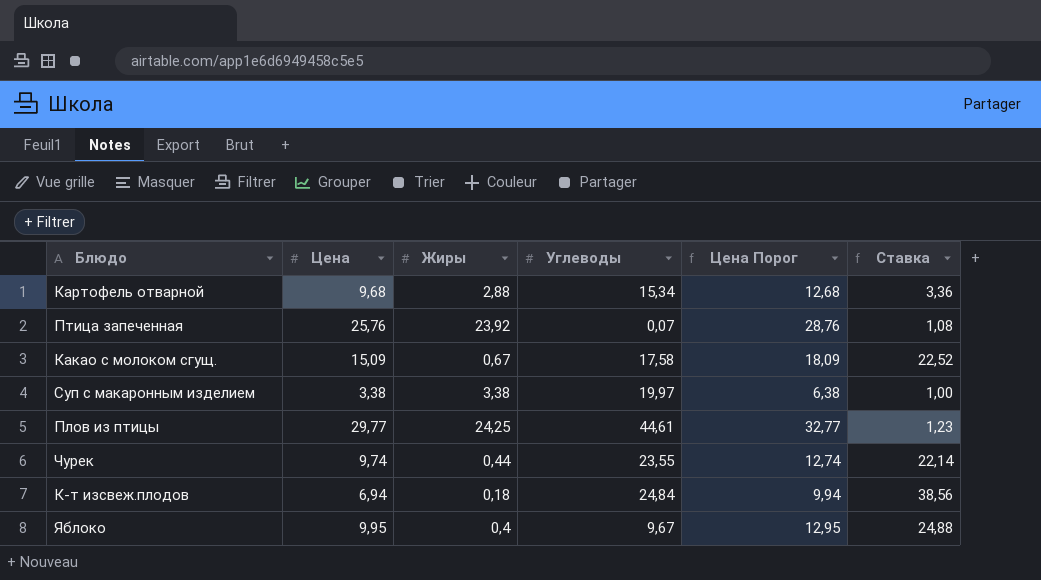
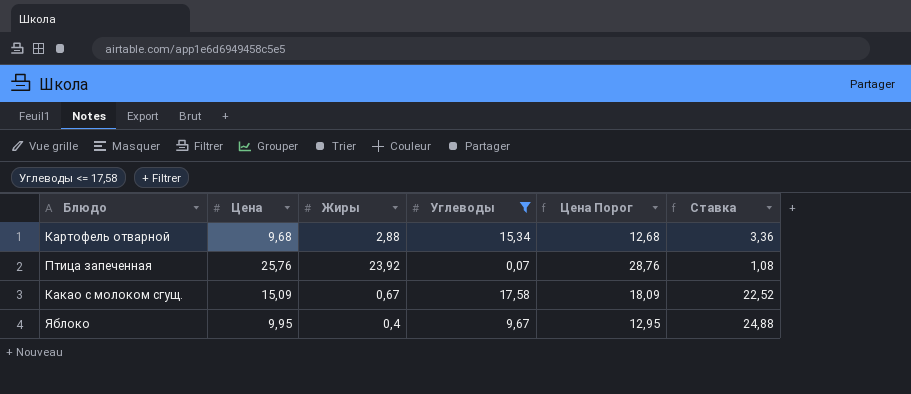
filter: none -> Углеводы <= 17,58

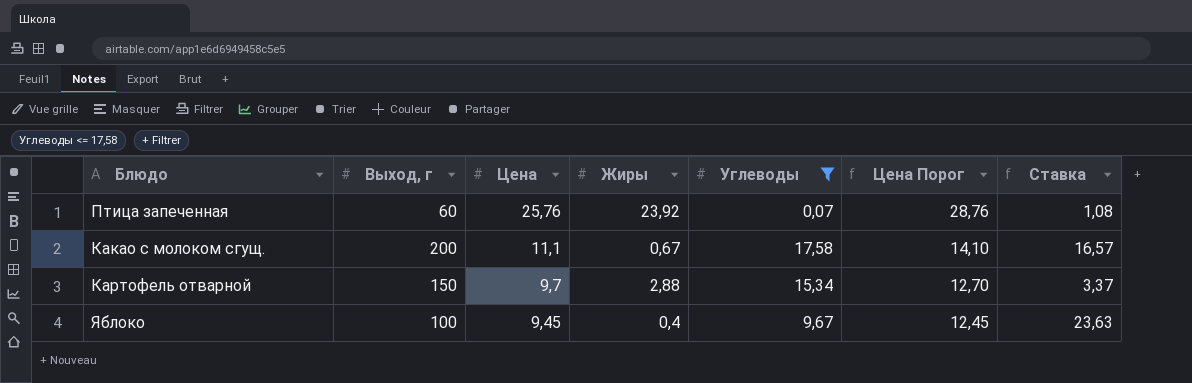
row order: none -> Цена descending
column Выход, г | position: none -> 2
Какао с молоком сгущ. | Цена: 15,09 -> 11,1
Какао с молоком сгущ. | Цена Порог: 18,09 -> 14,10
Какао с молоком сгущ. | Ставка: 22,52 -> 16,57
Картофель отварной | Цена: 9,68 -> 9,7
Картофель отварной | Цена Порог: 12,68 -> 12,70
Картофель отварной | Ставка: 3,36 -> 3,37
Яблоко | Цена: 9,95 -> 9,45
Яблоко | Цена Порог: 12,95 -> 12,45
Яблоко | Ставка: 24,88 -> 23,63

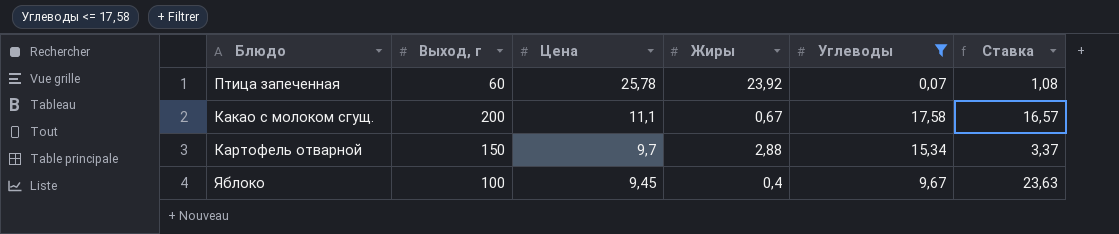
column Цена Порог | formula: [Цена] + 3 -> none
Птица запеченная | Цена: 25,76 -> 25,78

